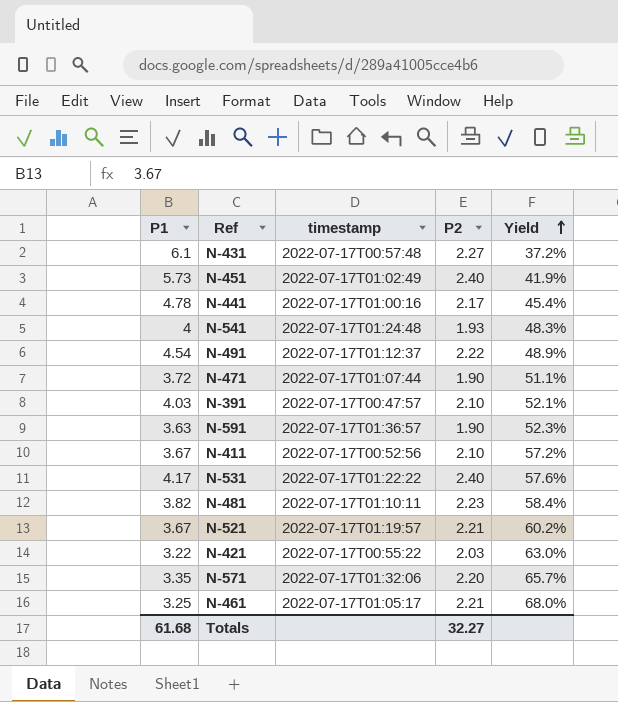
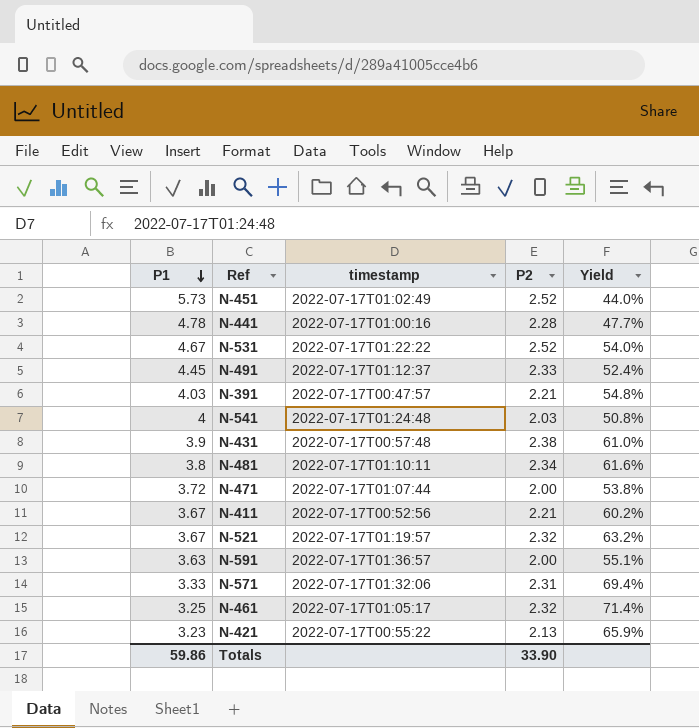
row order: Yield ascending -> P1 descending
N-451 | P2: 2.40 -> 2.52
N-451 | Yield: 41.9% -> 44.0%
N-441 | P2: 2.17 -> 2.28
N-441 | Yield: 45.4% -> 47.7%
N-531 | P1: 4.17 -> 4.67
N-531 | P2: 2.40 -> 2.52
N-531 | Yield: 57.6% -> 54.0%
N-491 | P1: 4.54 -> 4.45
N-491 | P2: 2.22 -> 2.33
N-491 | Yield: 48.9% -> 52.4%
N-391 | P2: 2.10 -> 2.21
N-391 | Yield: 52.1% -> 54.8%
N-541 | P2: 1.93 -> 2.03
N-541 | Yield: 48.3% -> 50.8%
N-431 | P1: 6.1 -> 3.9
N-431 | P2: 2.27 -> 2.38
N-431 | Yield: 37.2% -> 61.0%
N-481 | P1: 3.82 -> 3.8
N-481 | P2: 2.23 -> 2.34
N-481 | Yield: 58.4% -> 61.6%
N-471 | P2: 1.90 -> 2.00
N-471 | Yield: 51.1% -> 53.8%
N-411 | P2: 2.10 -> 2.21
N-411 | Yield: 57.2% -> 60.2%
N-521 | P2: 2.21 -> 2.32
N-521 | Yield: 60.2% -> 63.2%
N-591 | P2: 1.90 -> 2.00
N-591 | Yield: 52.3% -> 55.1%
N-571 | P1: 3.35 -> 3.33
N-571 | P2: 2.20 -> 2.31
N-571 | Yield: 65.7% -> 69.4%
N-461 | P2: 2.21 -> 2.32
N-461 | Yield: 68.0% -> 71.4%
N-421 | P1: 3.22 -> 3.23
N-421 | P2: 2.03 -> 2.13
N-421 | Yield: 63.0% -> 65.9%
Totals | P1: 61.68 -> 59.86
Totals | P2: 32.27 -> 33.90

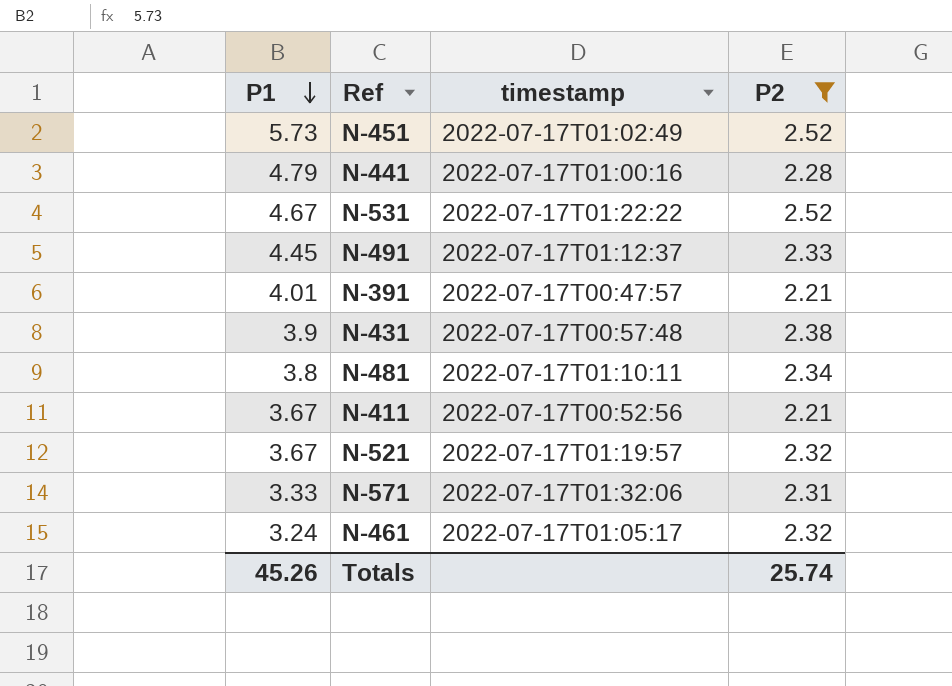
filter: none -> P2 >= 2.21
column Yield | formula: [P2] / [P1] -> none
N-441 | P1: 4.78 -> 4.79
N-391 | P1: 4.03 -> 4.01
N-461 | P1: 3.25 -> 3.24
Totals | P1: 59.86 -> 45.26
Totals | P2: 33.90 -> 25.74

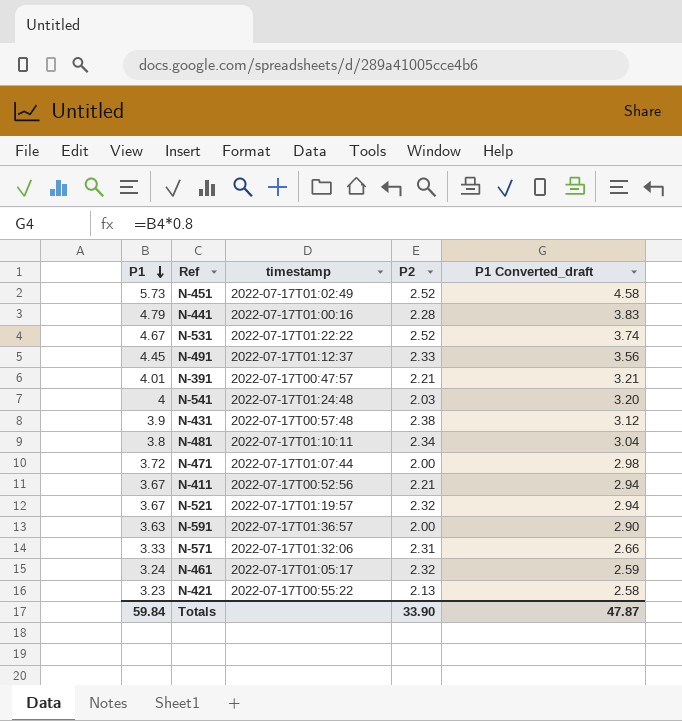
filter: P2 >= 2.21 -> none
column P1 Converted_draft | formula: none -> [P1] * 0.8
Totals | P1: 45.26 -> 59.84
Totals | P2: 25.74 -> 33.90

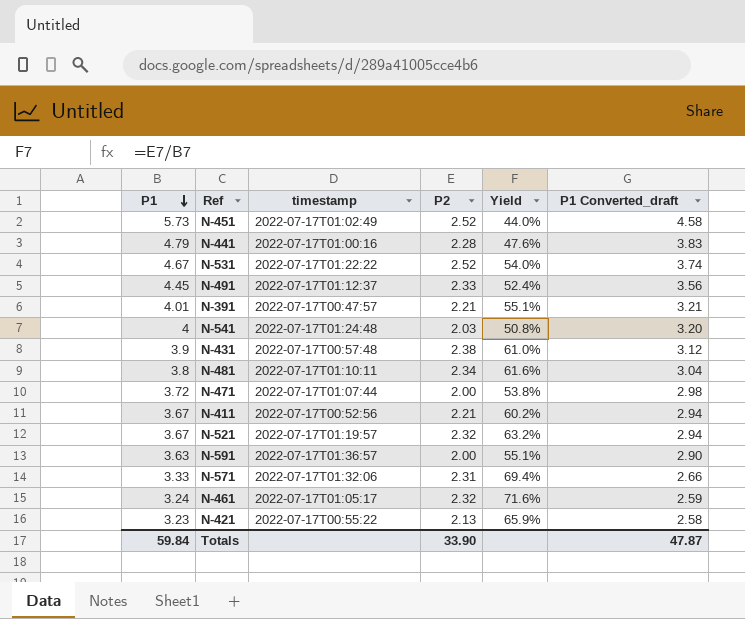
column Yield | formula: none -> [P2] / [P1]

